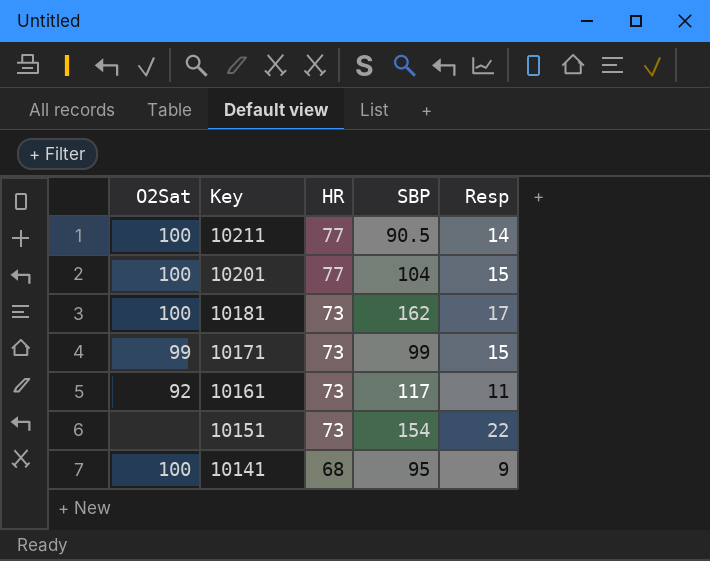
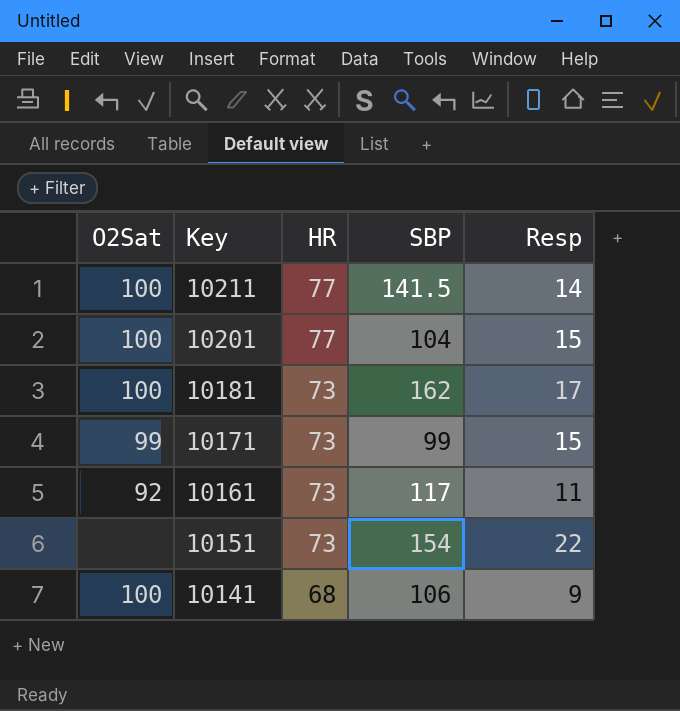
10211 | SBP: 90.5 -> 141.5
10141 | SBP: 95 -> 106

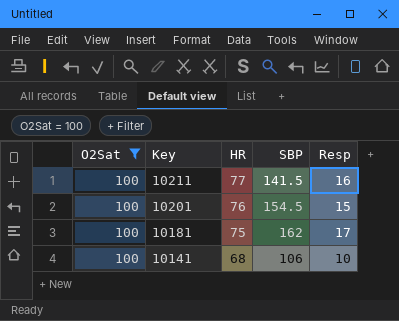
filter: none -> O2Sat = 100
10211 | Resp: 14 -> 16
10201 | HR: 77 -> 76
10201 | SBP: 104 -> 154.5
10181 | HR: 73 -> 75
10141 | Resp: 9 -> 10

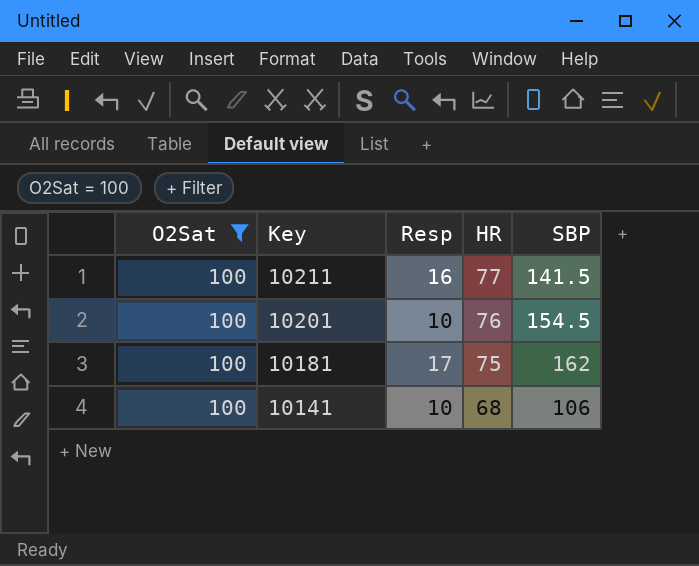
column Resp | position: 5 -> 3
10201 | Resp: 15 -> 10

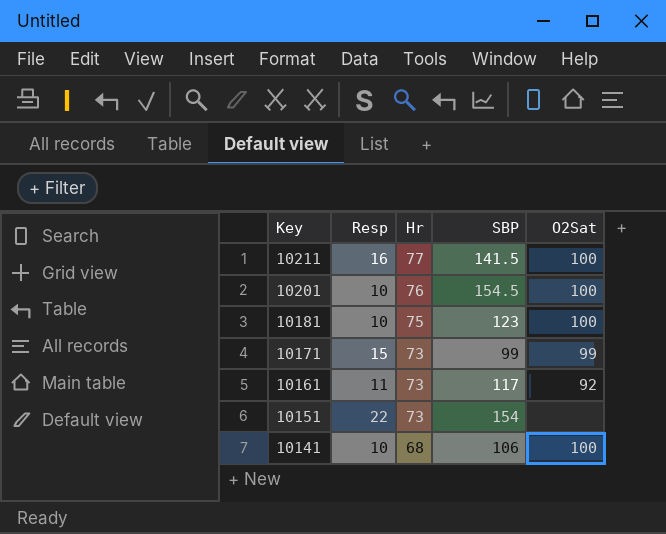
filter: O2Sat = 100 -> none
column name: HR -> Hr
column O2Sat | position: 1 -> 5
10181 | Resp: 17 -> 10
10181 | SBP: 162 -> 123

